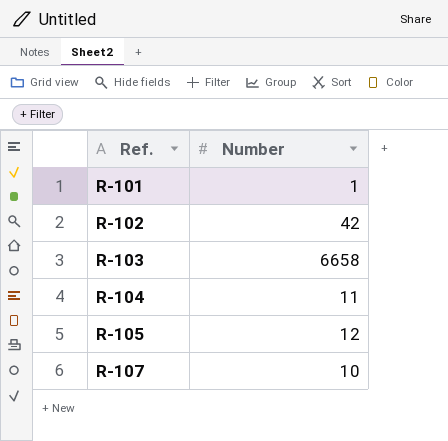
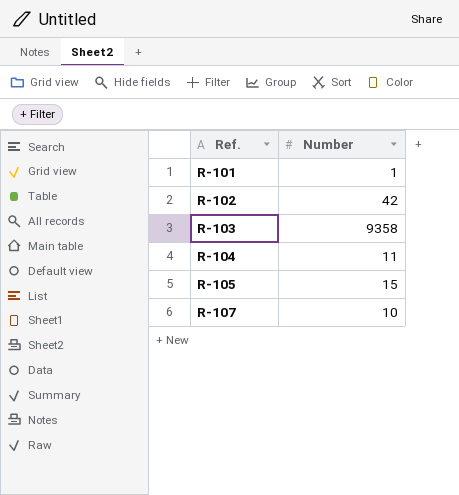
R-103 | Number: 6658 -> 9358
R-105 | Number: 12 -> 15

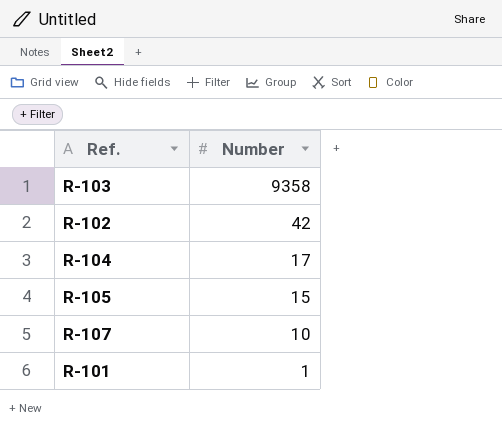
row order: Ref. ascending -> Number descending
R-104 | Number: 11 -> 17

